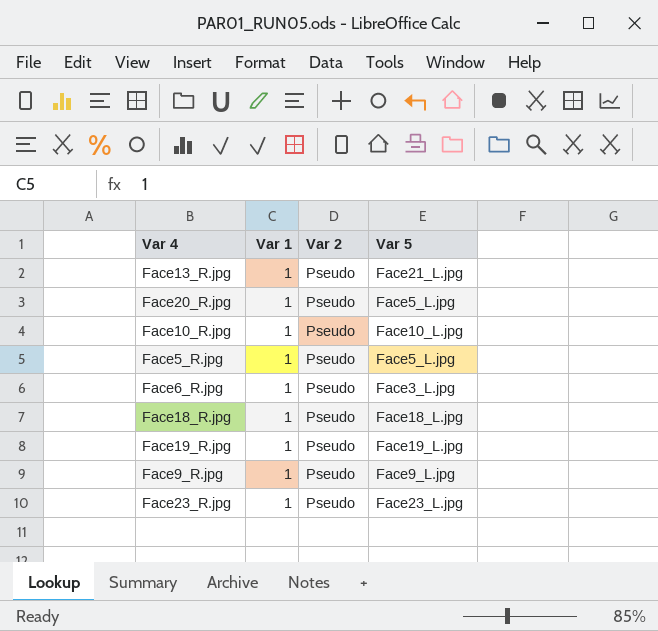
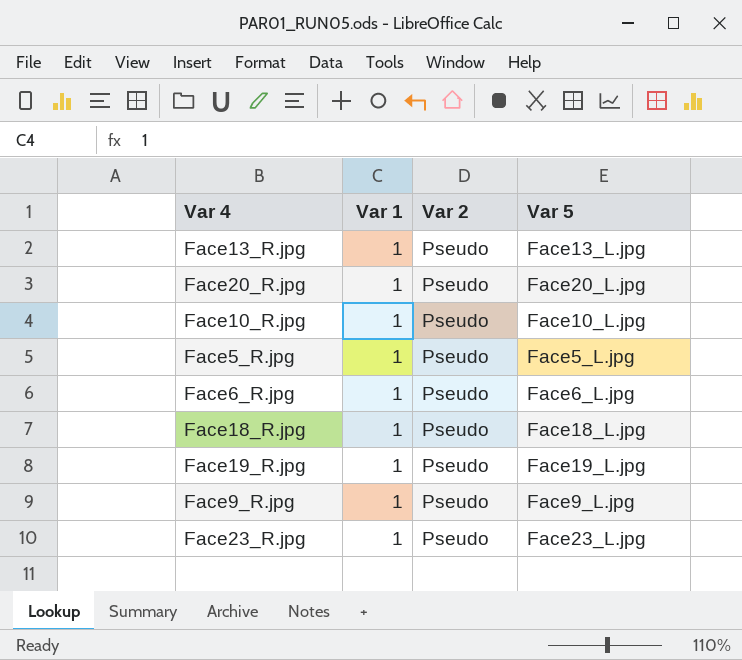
Face13_R.jpg | Var 5: Face21_L.jpg -> Face13_L.jpg
Face20_R.jpg | Var 5: Face5_L.jpg -> Face20_L.jpg
Face6_R.jpg | Var 5: Face3_L.jpg -> Face6_L.jpg

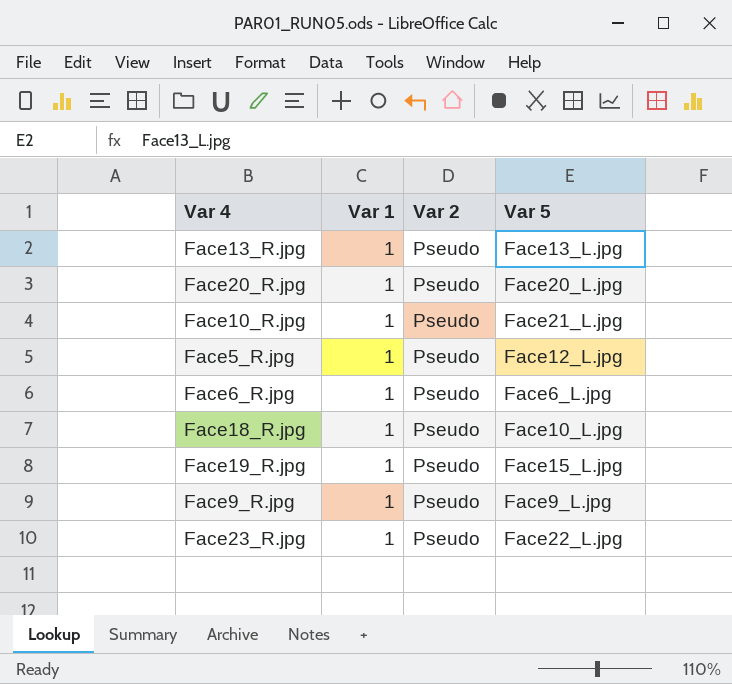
Face10_R.jpg | Var 5: Face10_L.jpg -> Face21_L.jpg
Face5_R.jpg | Var 5: Face5_L.jpg -> Face12_L.jpg
Face18_R.jpg | Var 5: Face18_L.jpg -> Face10_L.jpg
Face19_R.jpg | Var 5: Face19_L.jpg -> Face15_L.jpg
Face23_R.jpg | Var 5: Face23_L.jpg -> Face22_L.jpg

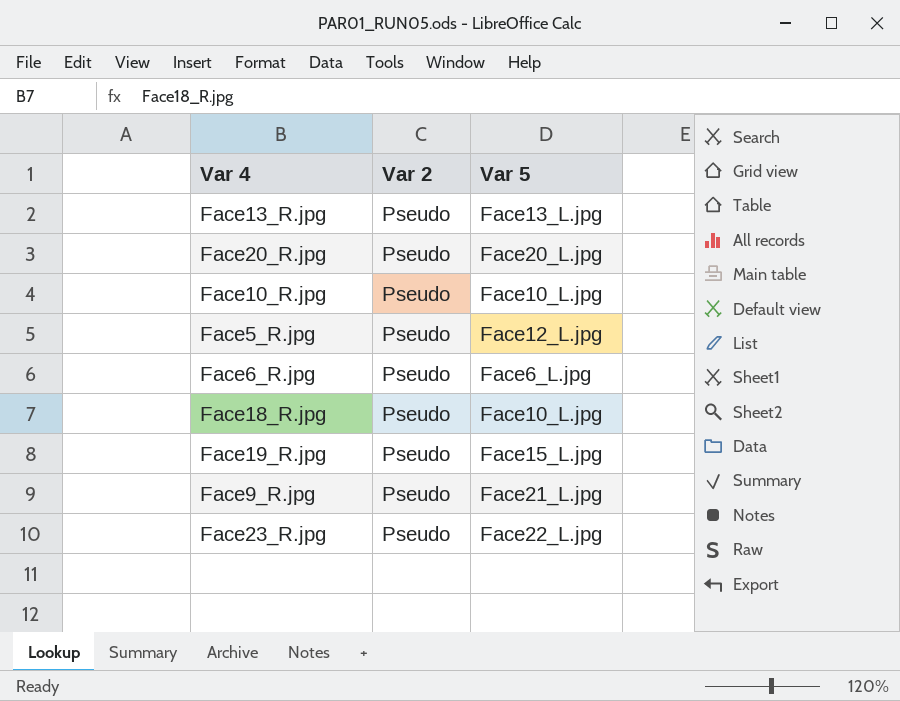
column Var 1 | position: 2 -> none
Face10_R.jpg | Var 5: Face21_L.jpg -> Face10_L.jpg
Face9_R.jpg | Var 5: Face9_L.jpg -> Face21_L.jpg

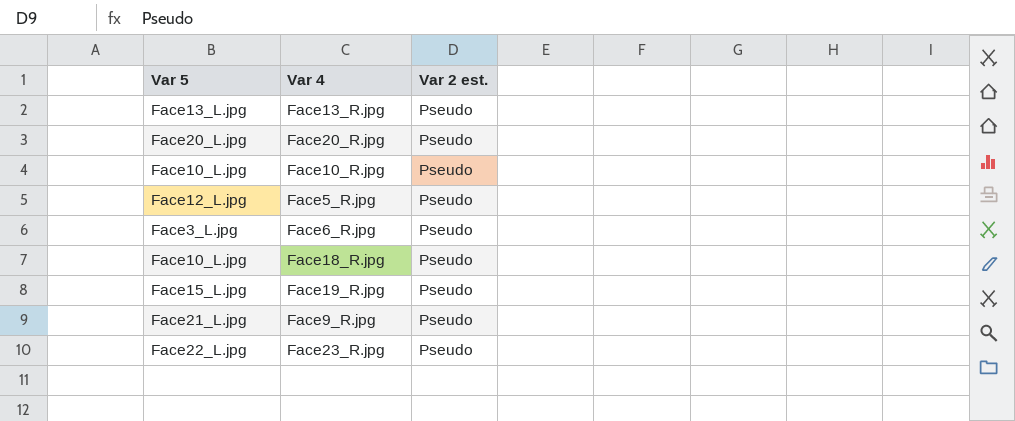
column Var 5 | position: 3 -> 1
column name: Var 2 -> Var 2 est.
Face6_R.jpg | Var 5: Face6_L.jpg -> Face3_L.jpg

